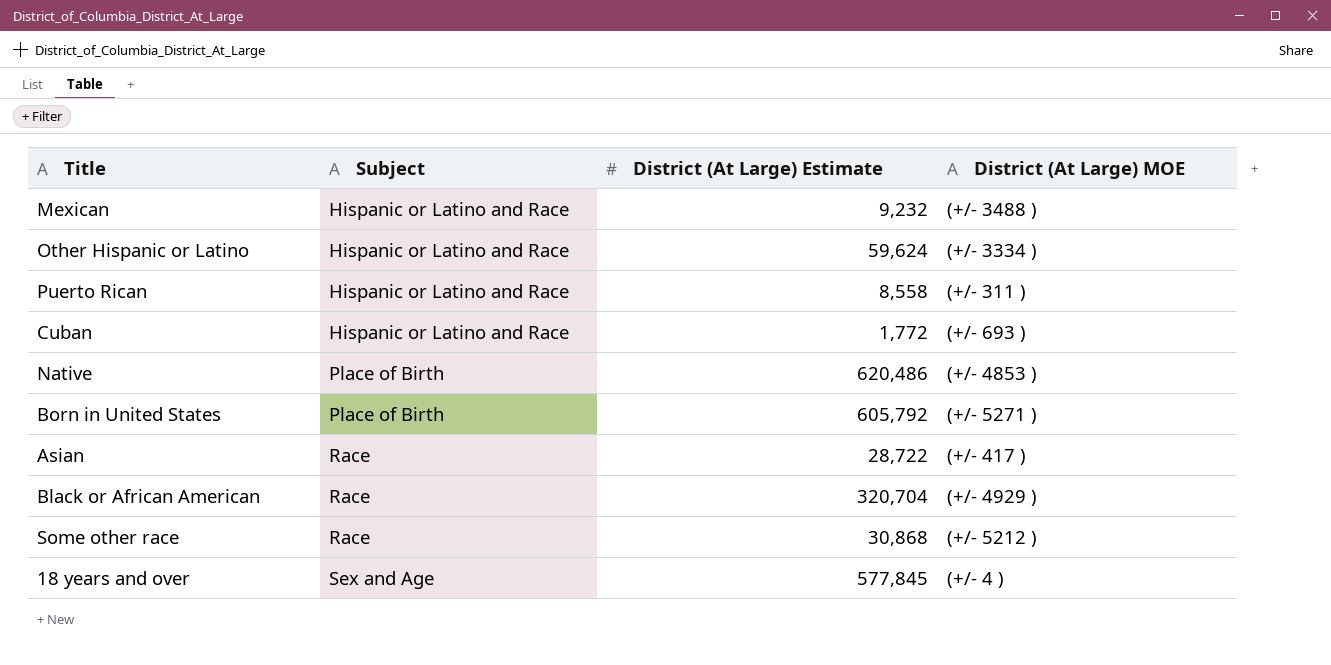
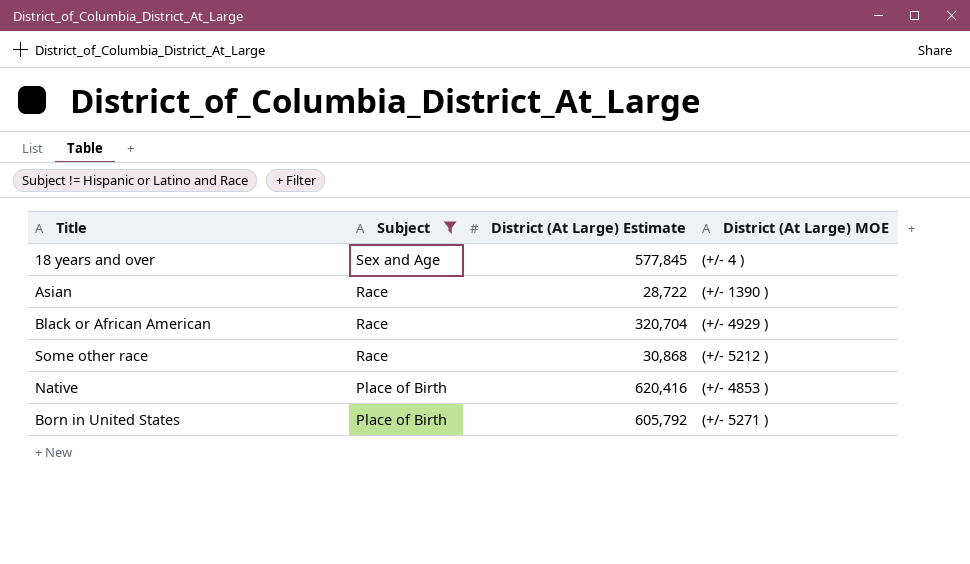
filter: none -> Subject != Hispanic or Latino and Race
row order: Subject ascending -> Subject descending
Asian | District (At Large) MOE: (+/- 417 ) -> (+/- 1390 )
Native | District (At Large) Estimate: 620,486 -> 620,416

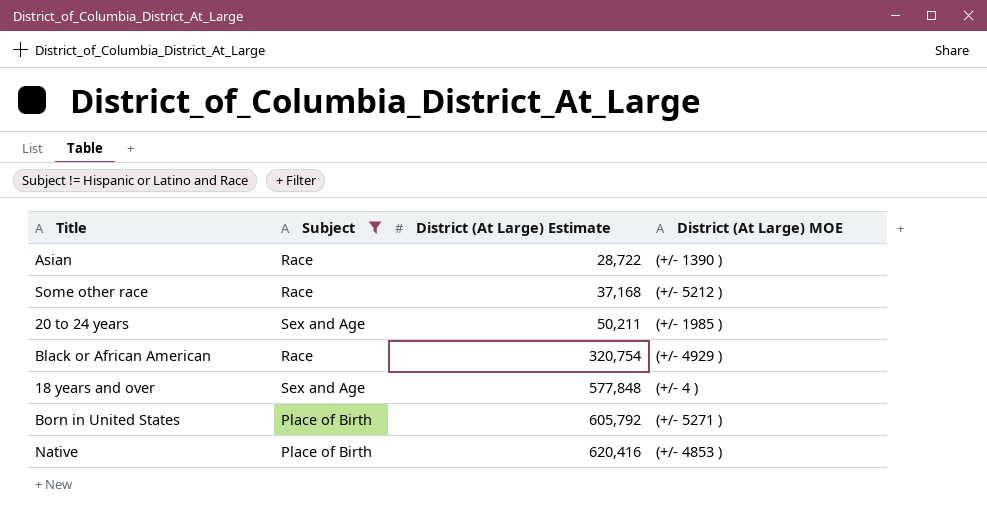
row order: Subject descending -> District (At Large) Estimate ascending
Some other race | District (At Large) Estimate: 30,868 -> 37,168
row 20 to 24 years: none -> Sex and Age | 50,211 | (+/- 1985 )
Black or African American | District (At Large) Estimate: 320,704 -> 320,754
18 years and over | District (At Large) Estimate: 577,845 -> 577,848

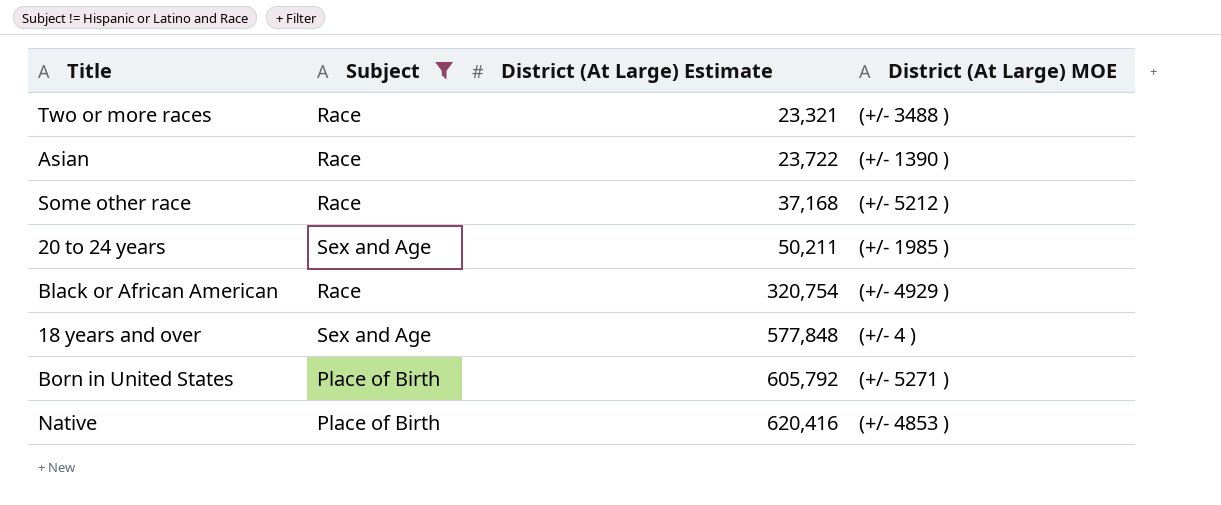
row Two or more races: none -> Race | 23,321 | (+/- 3488 )
Asian | District (At Large) Estimate: 28,722 -> 23,722

